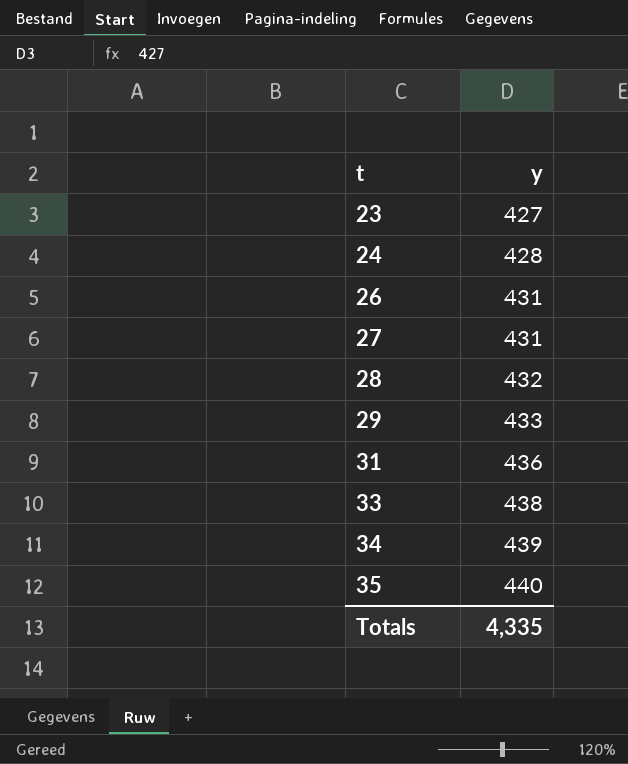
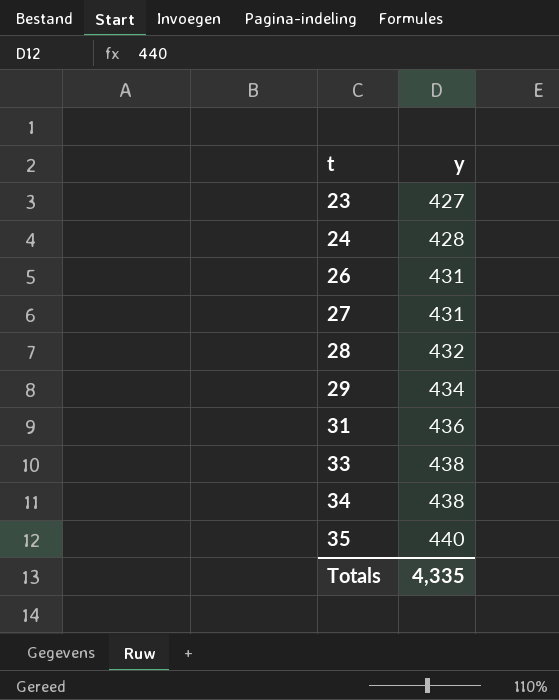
29 | y: 433 -> 434
34 | y: 439 -> 438

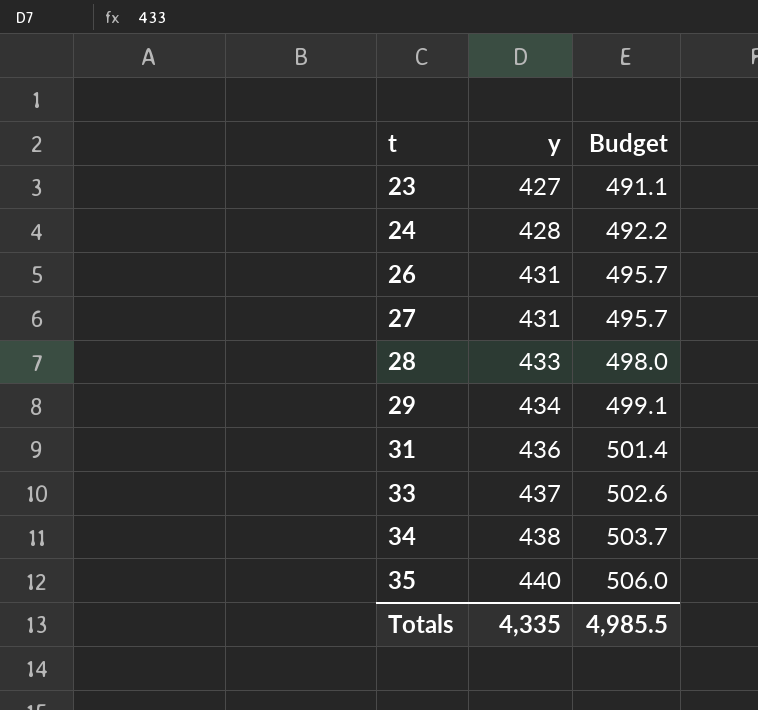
column Budget | formula: none -> [y] * 1.15
28 | y: 432 -> 433
33 | y: 438 -> 437

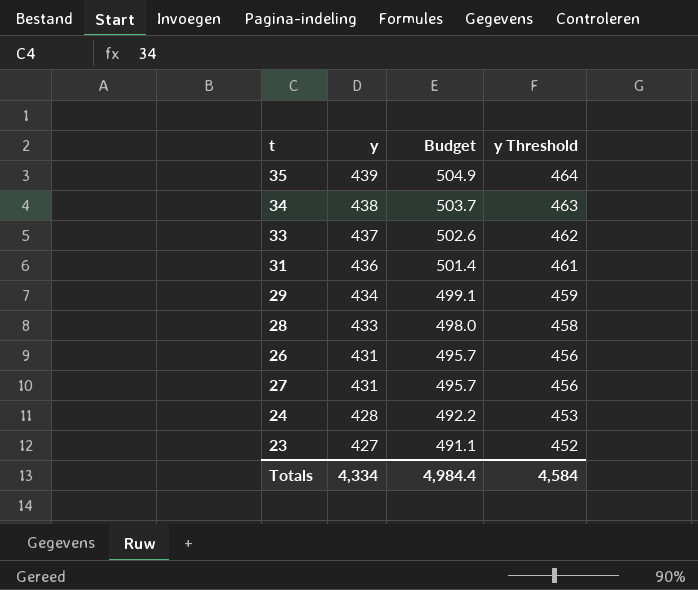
row order: t ascending -> y descending
column y Threshold | formula: none -> [y] + 25
35 | y: 440 -> 439
35 | Budget: 506.0 -> 504.9
Totals | y: 4,335 -> 4,334
Totals | Budget: 4,985.5 -> 4,984.4

